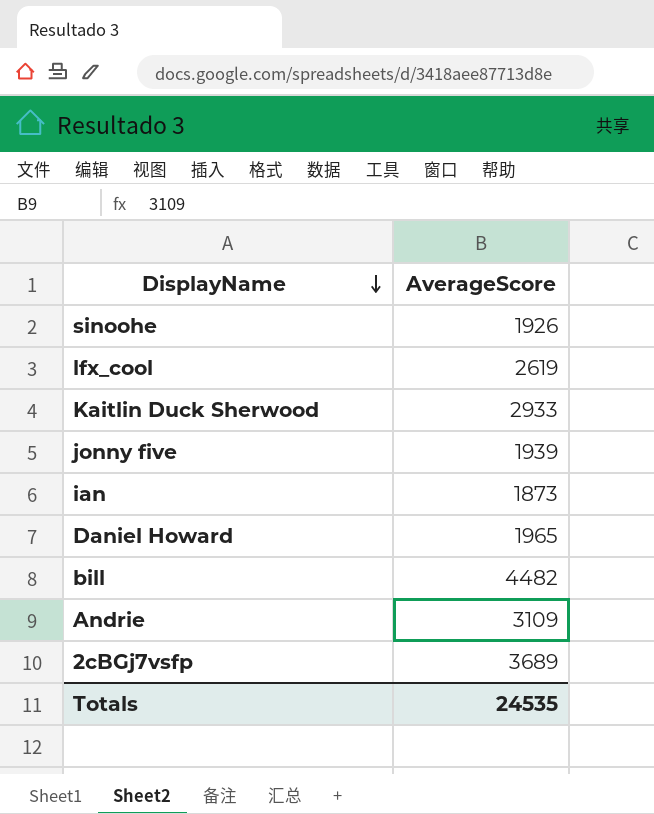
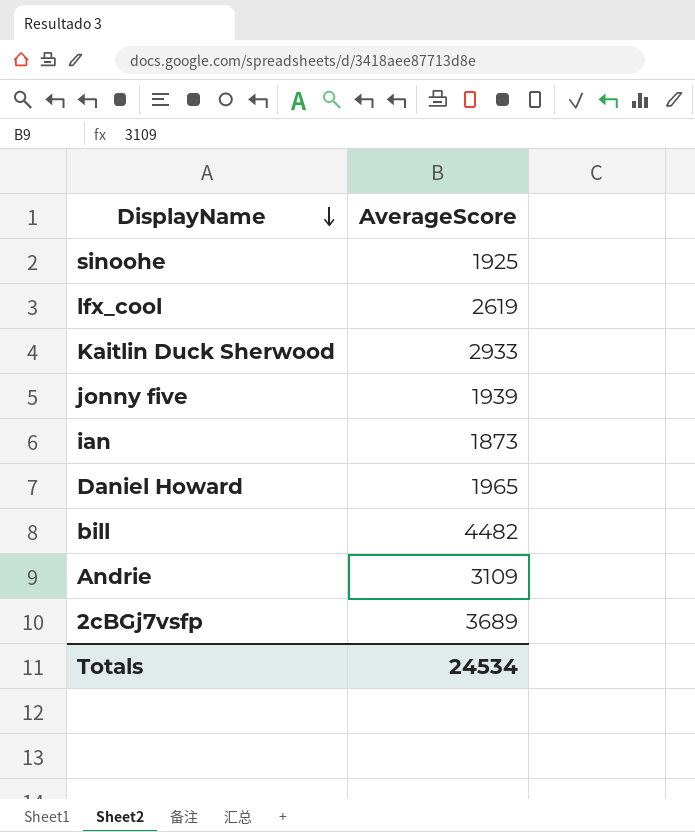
sinoohe | AverageScore: 1926 -> 1925
Totals | AverageScore: 24535 -> 24534

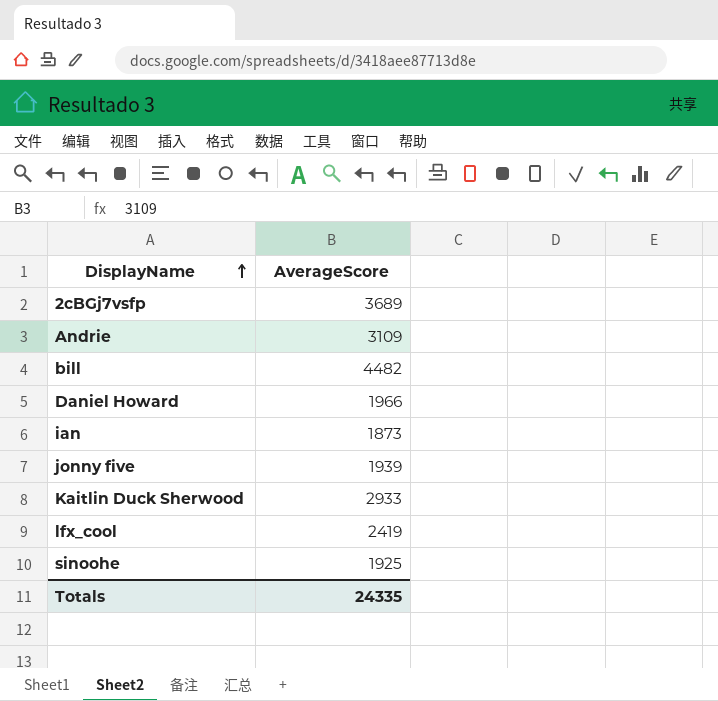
row order: DisplayName descending -> DisplayName ascending
Daniel Howard | AverageScore: 1965 -> 1966
lfx_cool | AverageScore: 2619 -> 2419
Totals | AverageScore: 24534 -> 24335

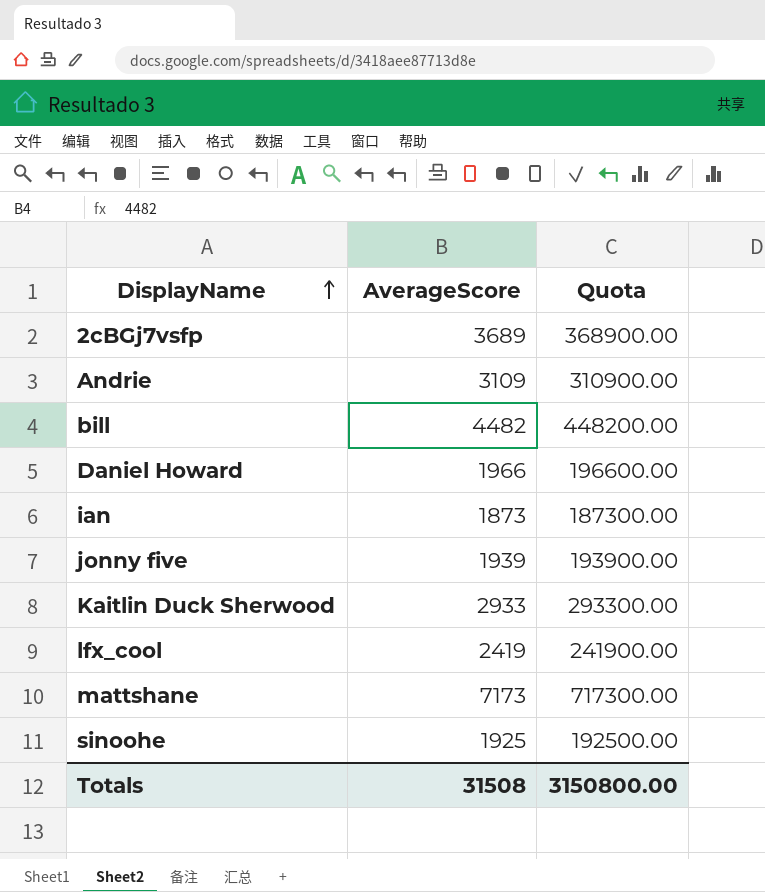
column Quota | formula: none -> [AverageScore] * 100
row mattshane: none -> 7173 | 717300.00
Totals | AverageScore: 24335 -> 31508

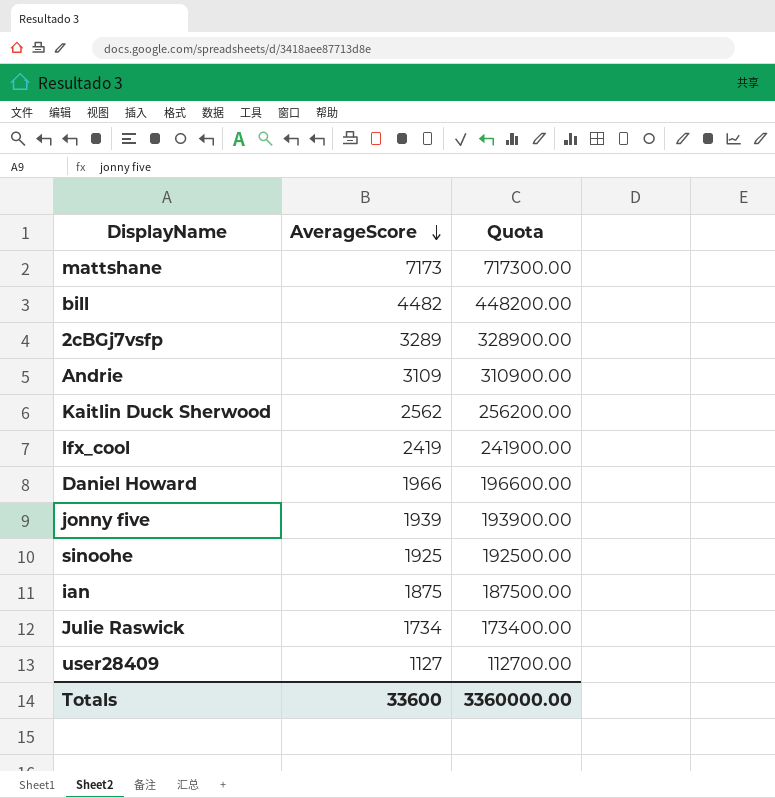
row order: DisplayName ascending -> AverageScore descending
2cBGj7vsfp | AverageScore: 3689 -> 3289
2cBGj7vsfp | Quota: 368900.00 -> 328900.00
Kaitlin Duck Sherwood | AverageScore: 2933 -> 2562
Kaitlin Duck Sherwood | Quota: 293300.00 -> 256200.00
ian | AverageScore: 1873 -> 1875
ian | Quota: 187300.00 -> 187500.00
row Julie Raswick: none -> 1734 | 173400.00
row user28409: none -> 1127 | 112700.00
Totals | AverageScore: 31508 -> 33600
Totals | Quota: 3150800.00 -> 3360000.00

